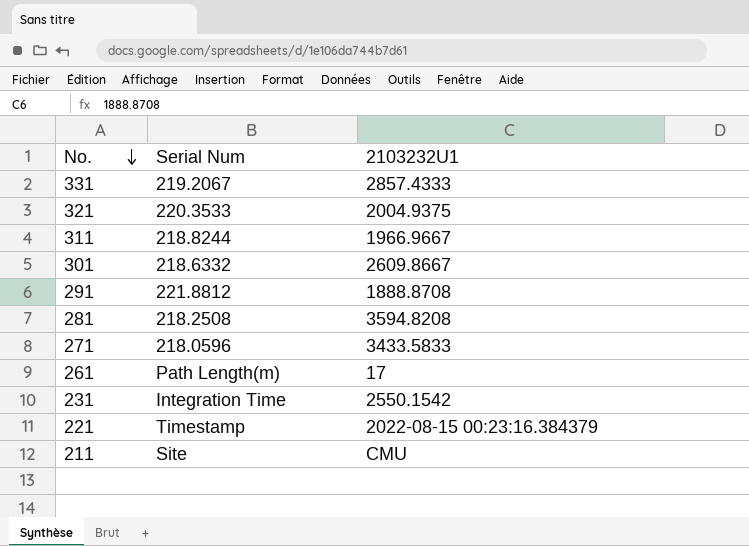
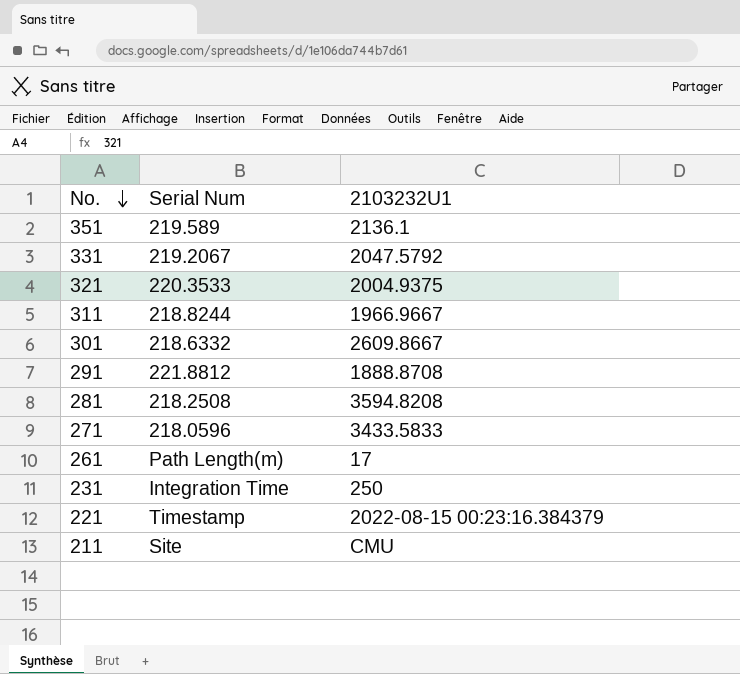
row 351: none -> 219.589 | 2136.1
331 | 2103232U1: 2857.4333 -> 2047.5792
231 | 2103232U1: 2550.1542 -> 250

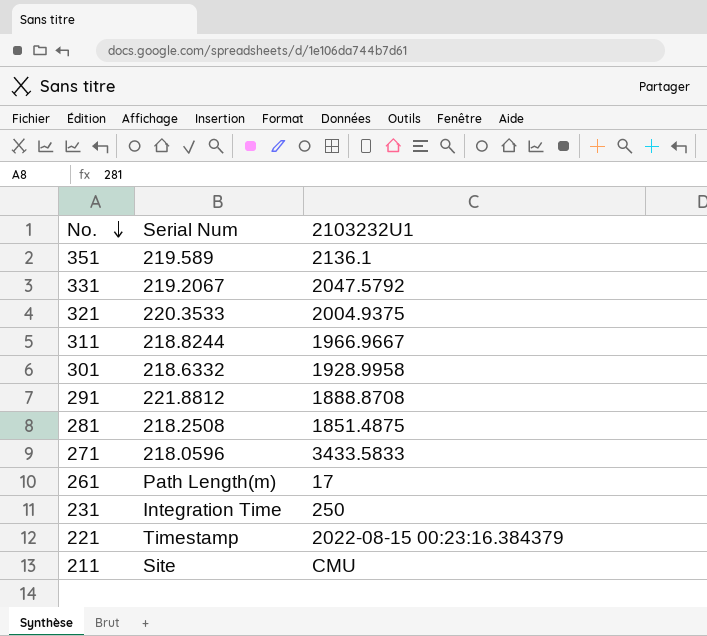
301 | 2103232U1: 2609.8667 -> 1928.9958
281 | 2103232U1: 3594.8208 -> 1851.4875

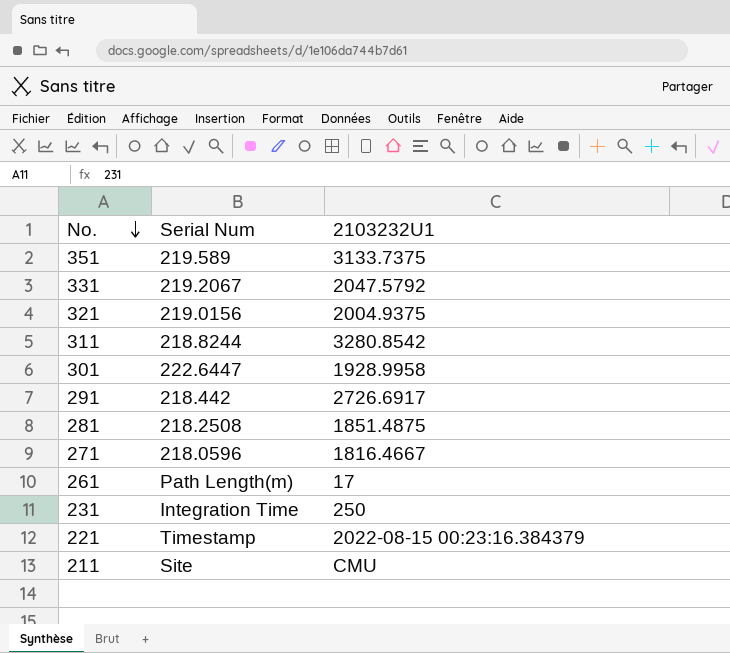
351 | 2103232U1: 2136.1 -> 3133.7375
321 | Serial Num: 220.3533 -> 219.0156
311 | 2103232U1: 1966.9667 -> 3280.8542
301 | Serial Num: 218.6332 -> 222.6447
291 | Serial Num: 221.8812 -> 218.442
291 | 2103232U1: 1888.8708 -> 2726.6917
271 | 2103232U1: 3433.5833 -> 1816.4667

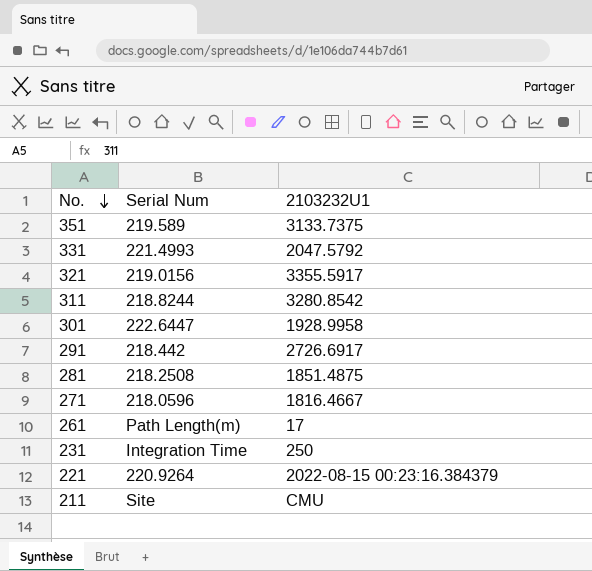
331 | Serial Num: 219.2067 -> 221.4993
321 | 2103232U1: 2004.9375 -> 3355.5917
221 | Serial Num: Timestamp -> 220.9264

